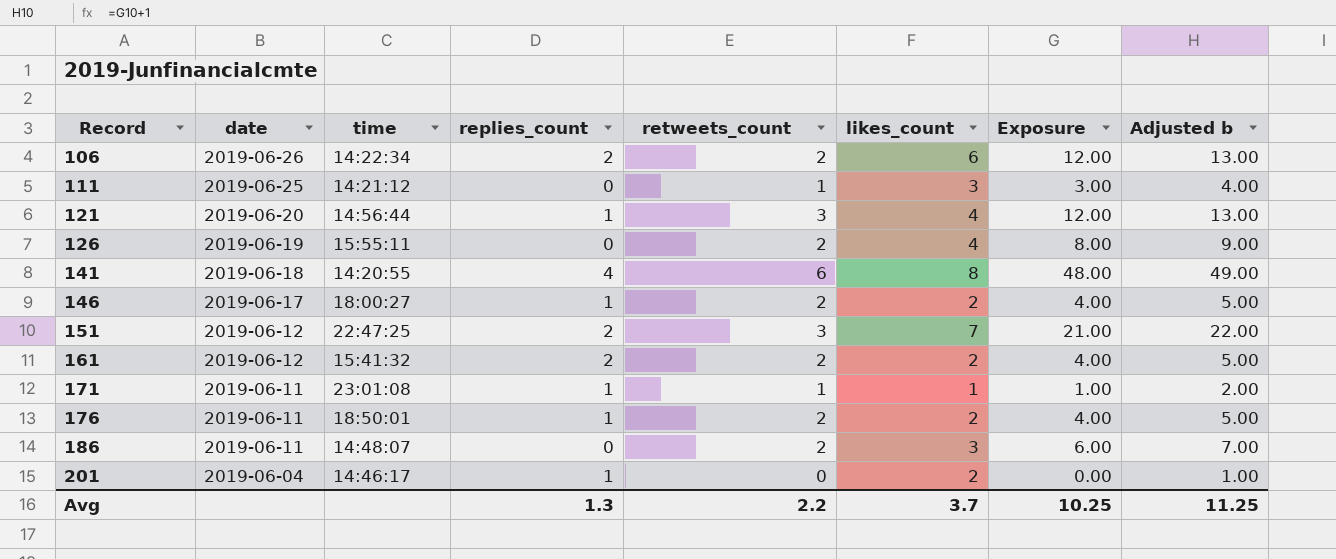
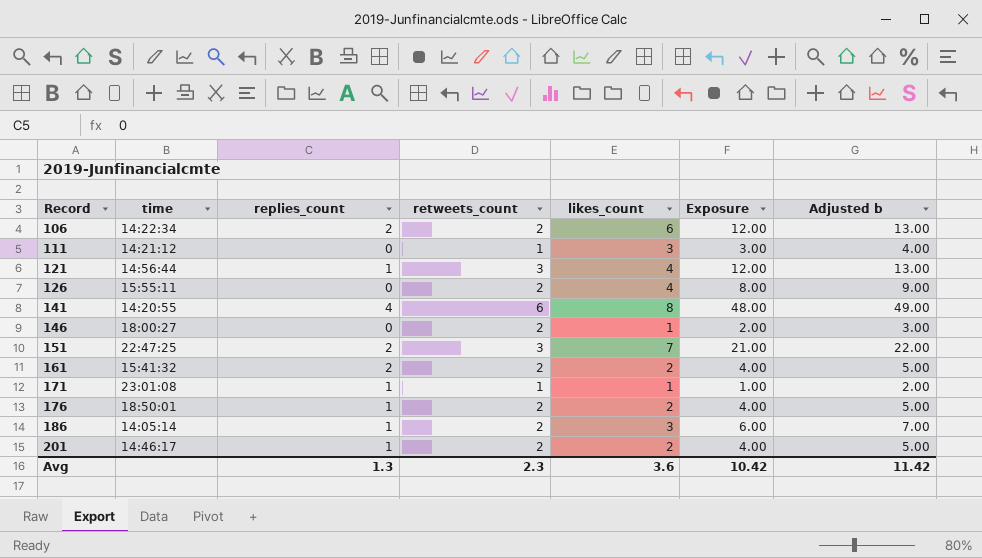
column date | position: 2 -> none
146 | replies_count: 1 -> 0
146 | likes_count: 2 -> 1
146 | Exposure: 4.00 -> 2.00
146 | Adjusted b: 5.00 -> 3.00
186 | time: 14:48:07 -> 14:05:14
186 | replies_count: 0 -> 1
201 | retweets_count: 0 -> 2
201 | Exposure: 0.00 -> 4.00
201 | Adjusted b: 1.00 -> 5.00
Avg | retweets_count: 2.2 -> 2.3
Avg | likes_count: 3.7 -> 3.6
Avg | Exposure: 10.25 -> 10.42
Avg | Adjusted b: 11.25 -> 11.42

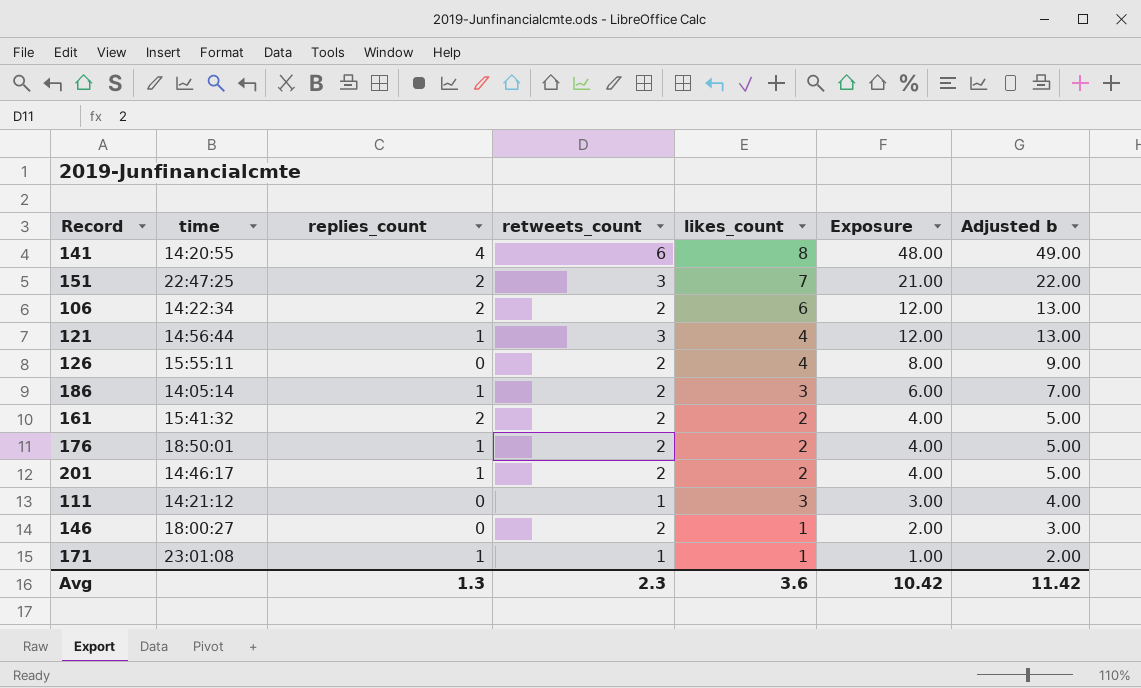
row order: Record ascending -> Exposure descending

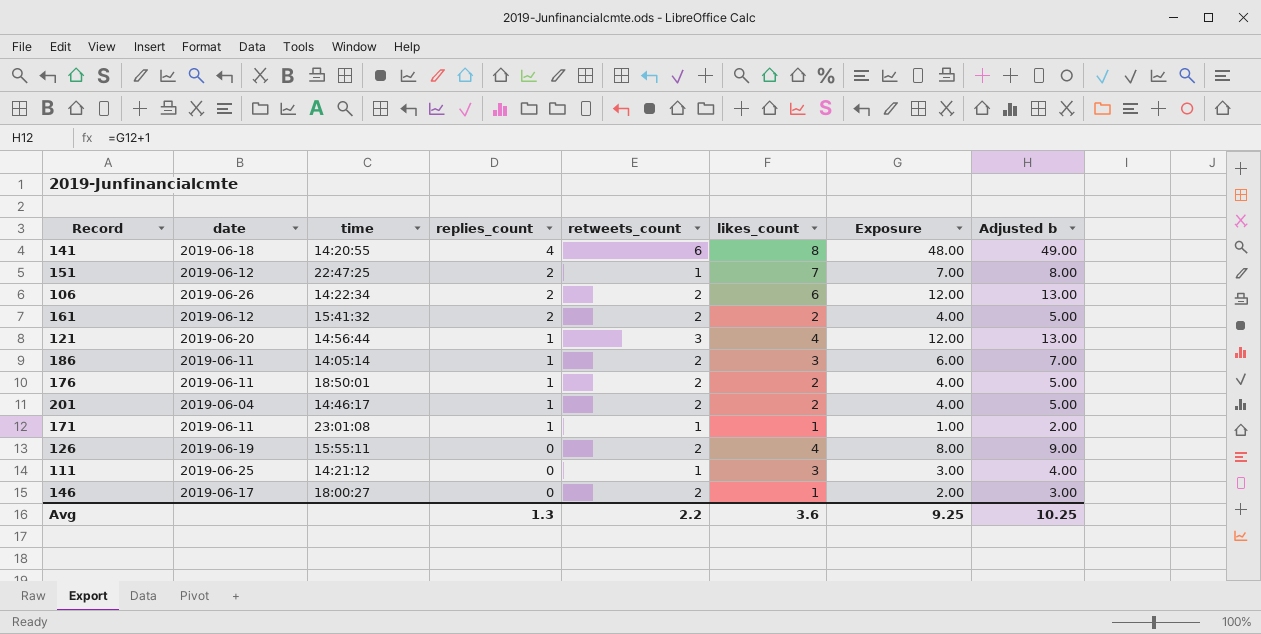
row order: Exposure descending -> replies_count descending
column date | position: none -> 2
151 | retweets_count: 3 -> 1
151 | Exposure: 21.00 -> 7.00
151 | Adjusted b: 22.00 -> 8.00
Avg | retweets_count: 2.3 -> 2.2
Avg | Exposure: 10.42 -> 9.25
Avg | Adjusted b: 11.42 -> 10.25

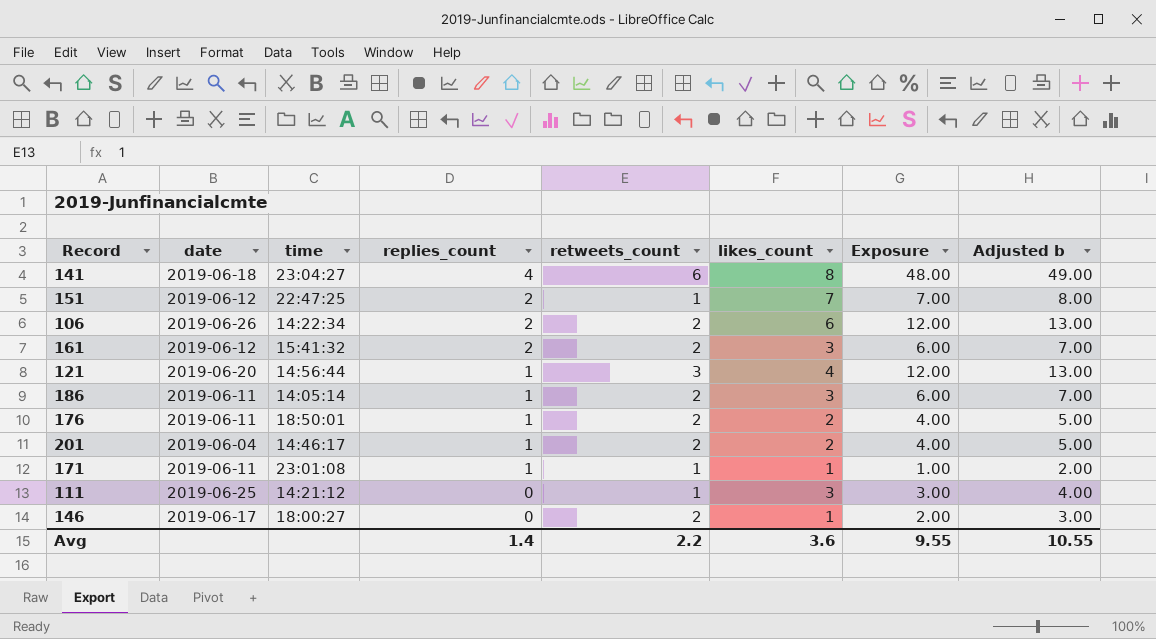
row 126: 2019-06-19 | 15:55:11 | 0 | 2 | 4 | 8.00 | 9.00 -> none
141 | time: 14:20:55 -> 23:04:27
161 | likes_count: 2 -> 3
161 | Exposure: 4.00 -> 6.00
161 | Adjusted b: 5.00 -> 7.00
Avg | replies_count: 1.3 -> 1.4
Avg | Exposure: 9.25 -> 9.55
Avg | Adjusted b: 10.25 -> 10.55

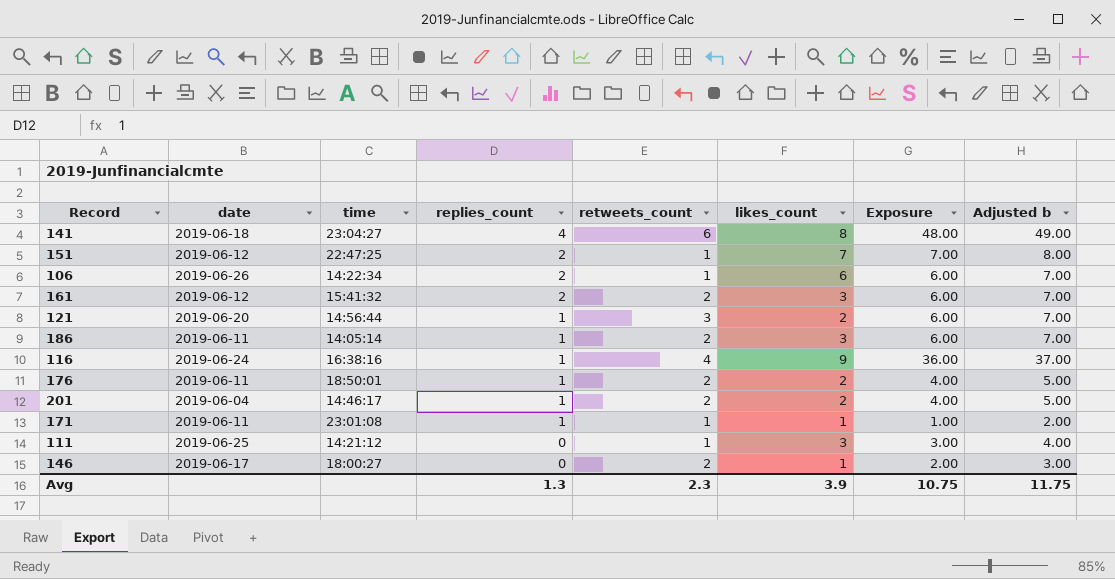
106 | retweets_count: 2 -> 1
106 | Exposure: 12.00 -> 6.00
106 | Adjusted b: 13.00 -> 7.00
121 | likes_count: 4 -> 2
121 | Exposure: 12.00 -> 6.00
121 | Adjusted b: 13.00 -> 7.00
row 116: none -> 2019-06-24 | 16:38:16 | 1 | 4 | 9 | 36.00 | 37.00
Avg | replies_count: 1.4 -> 1.3
Avg | retweets_count: 2.2 -> 2.3
Avg | likes_count: 3.6 -> 3.9
Avg | Exposure: 9.55 -> 10.75
Avg | Adjusted b: 10.55 -> 11.75

